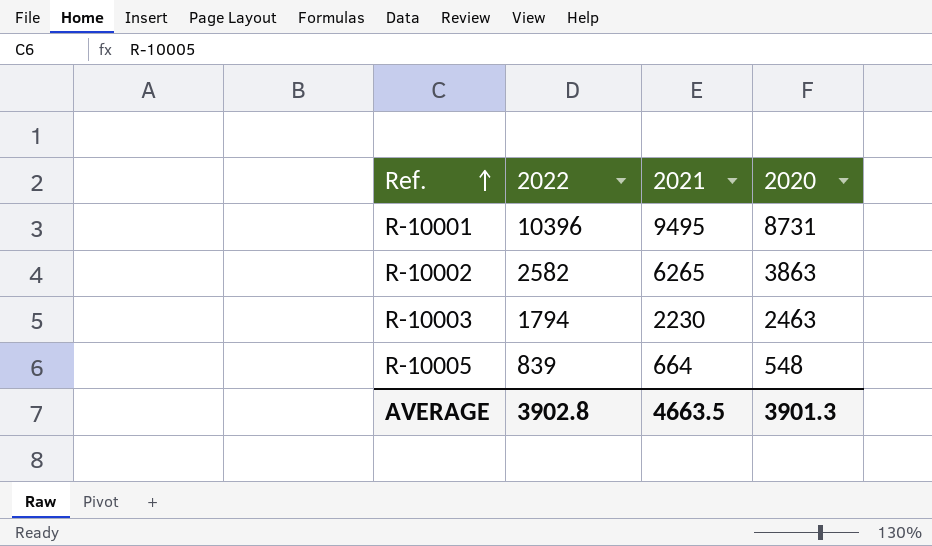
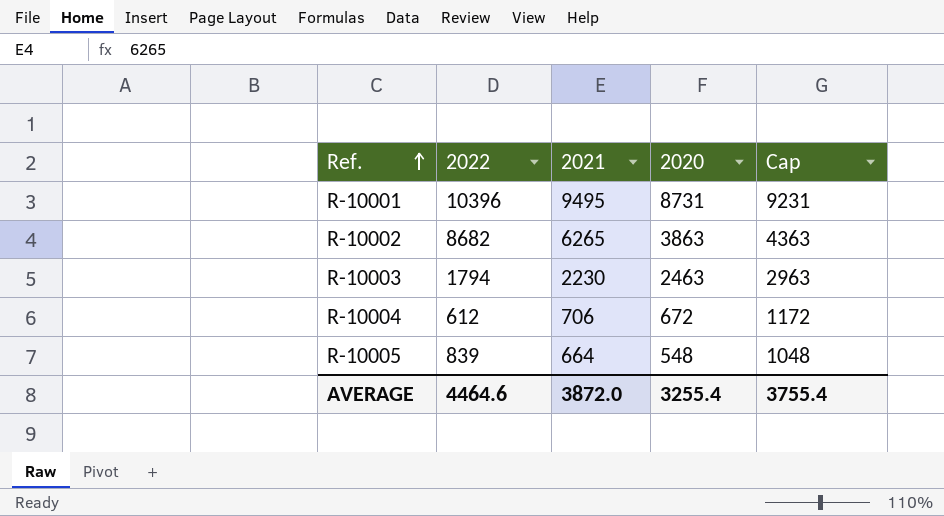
column Cap | formula: none -> [2020] + 500
R-10002 | 2022: 2582 -> 8682
row R-10004: none -> 612 | 706 | 672 | 1172
AVERAGE | 2022: 3902.8 -> 4464.6
AVERAGE | 2021: 4663.5 -> 3872.0
AVERAGE | 2020: 3901.3 -> 3255.4

